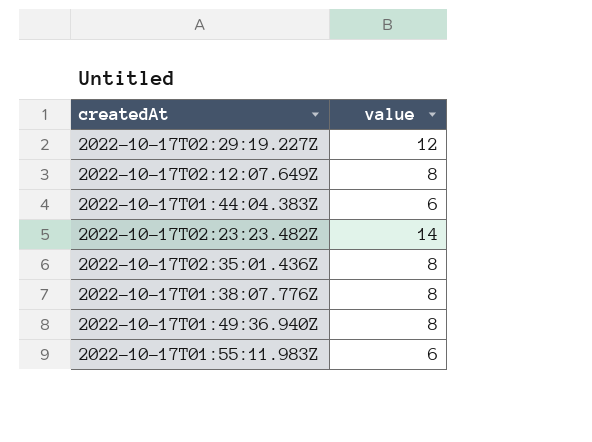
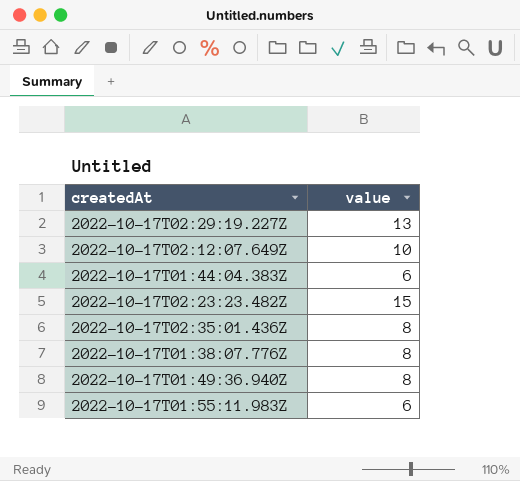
2022-10-17T02:29:19.227Z | value: 12 -> 13
2022-10-17T02:12:07.649Z | value: 8 -> 10
2022-10-17T02:23:23.482Z | value: 14 -> 15

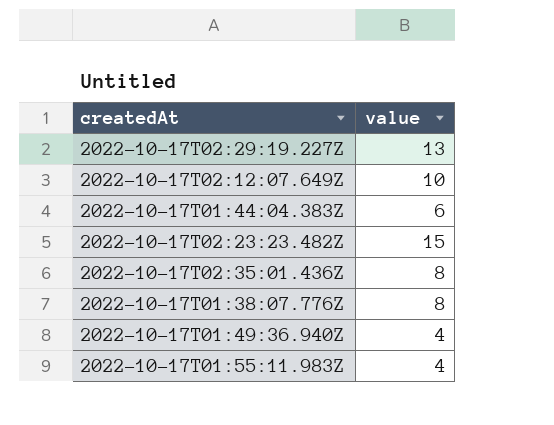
2022-10-17T01:49:36.940Z | value: 8 -> 4
2022-10-17T01:55:11.983Z | value: 6 -> 4

